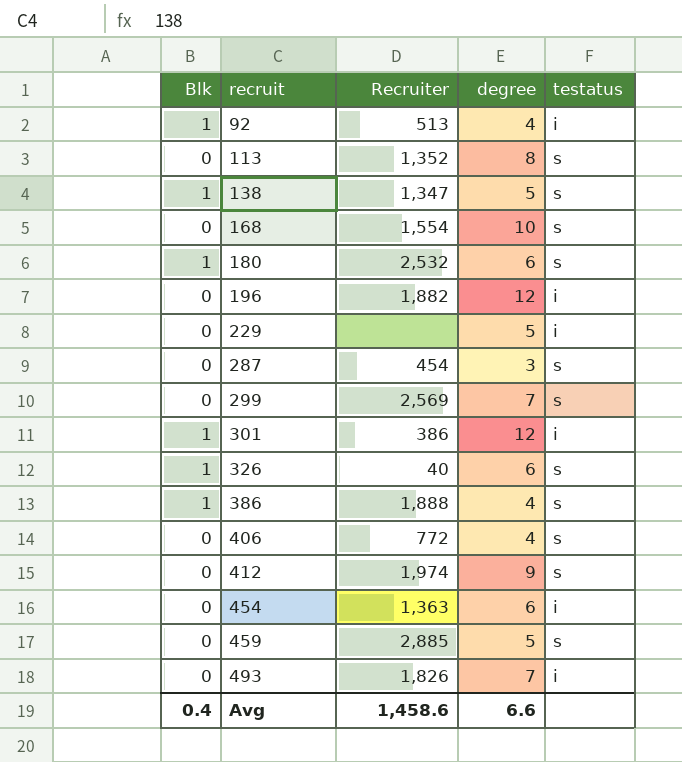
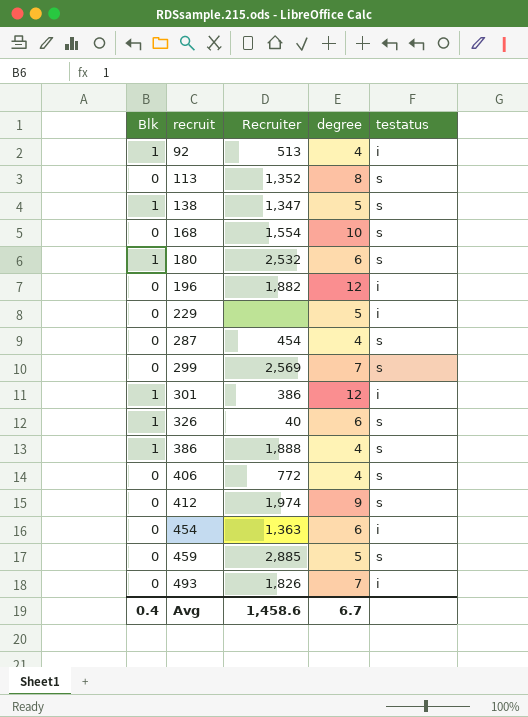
287 | degree: 3 -> 4
Avg | degree: 6.6 -> 6.7

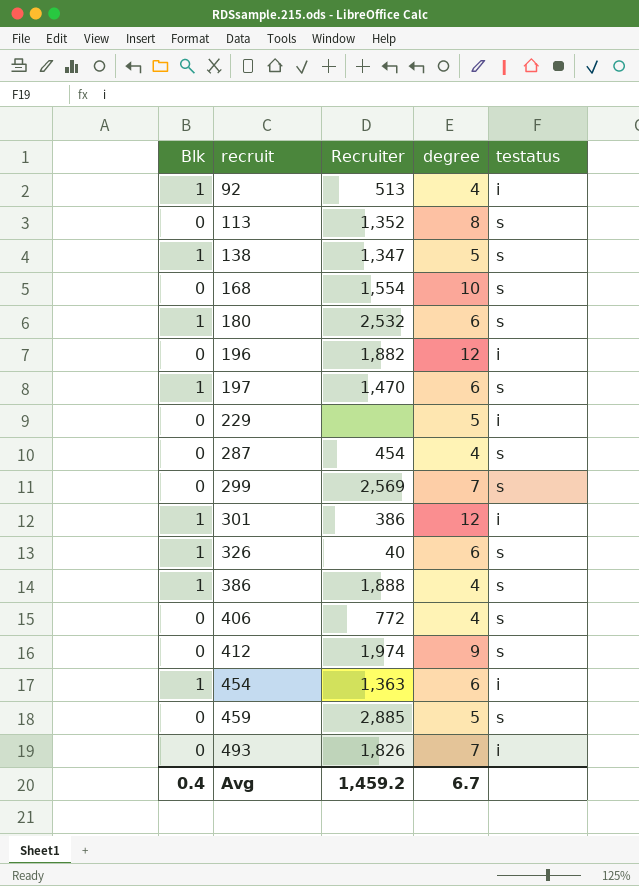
row 197: none -> 1 | 1,470 | 6 | s
454 | Blk: 0 -> 1
Avg | Recruiter: 1,458.6 -> 1,459.2

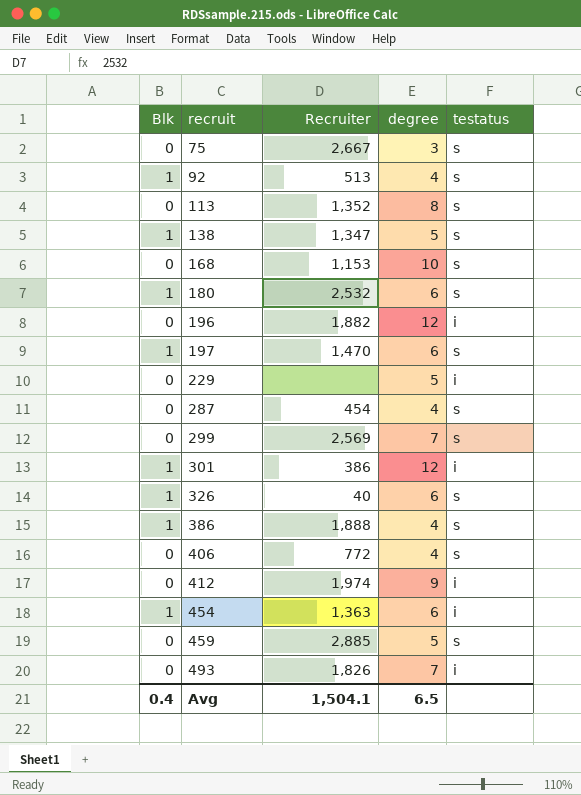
row 75: none -> 0 | 2,667 | 3 | s
92 | testatus: i -> s
168 | Recruiter: 1,554 -> 1,153
412 | testatus: s -> i
Avg | Recruiter: 1,459.2 -> 1,504.1
Avg | degree: 6.7 -> 6.5

